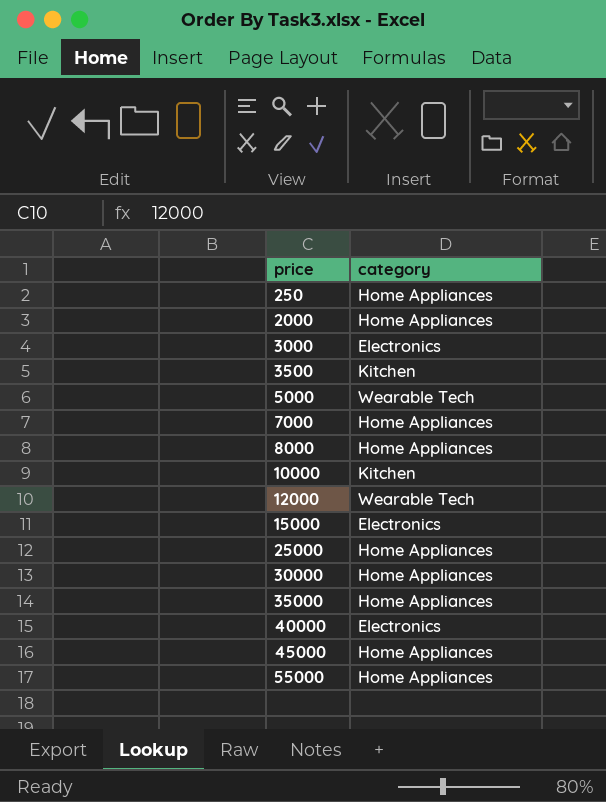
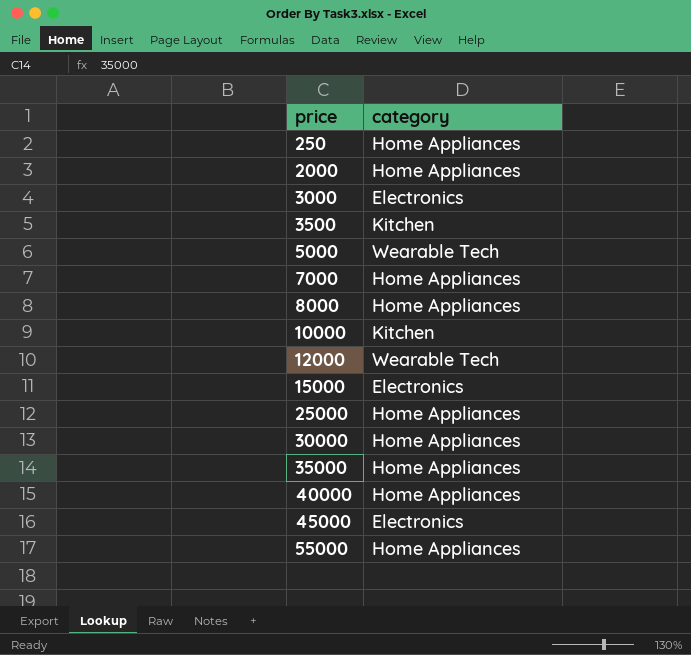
40000 | category: Electronics -> Home Appliances
45000 | category: Home Appliances -> Electronics

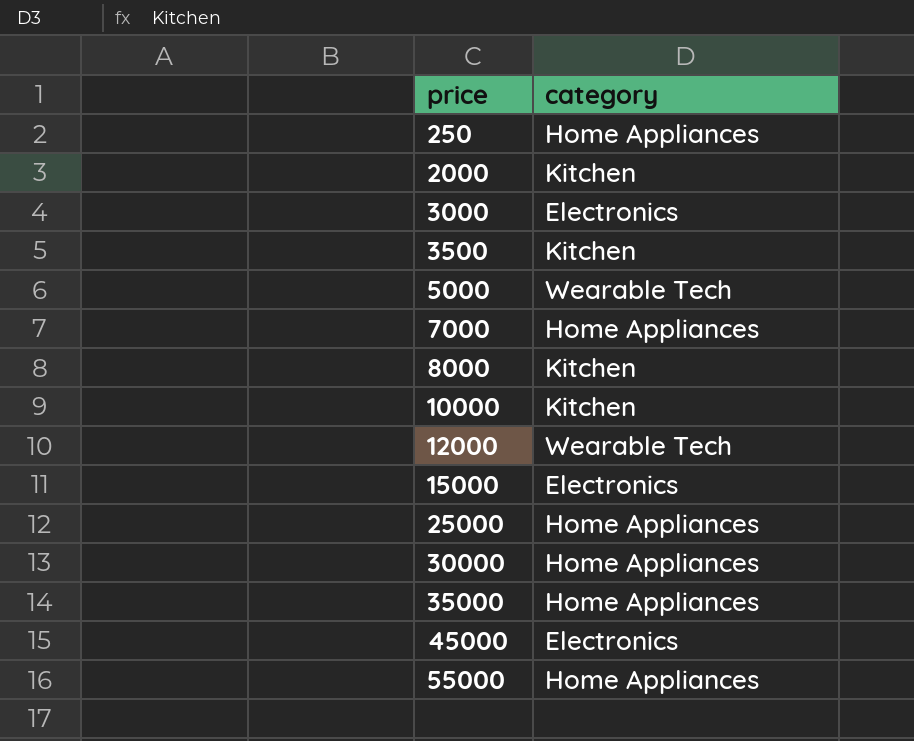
row 40000: Home Appliances -> none
2000 | category: Home Appliances -> Kitchen
8000 | category: Home Appliances -> Kitchen

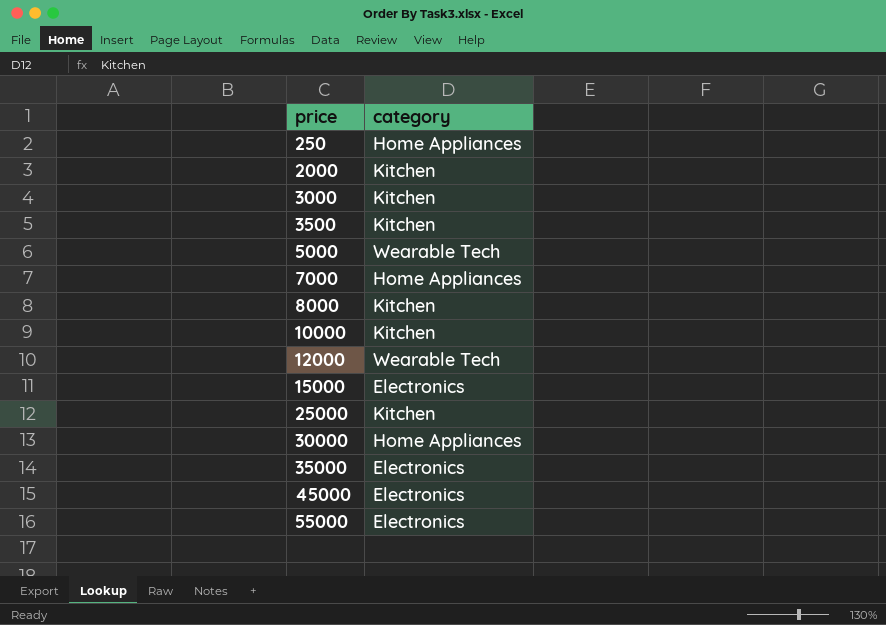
3000 | category: Electronics -> Kitchen
25000 | category: Home Appliances -> Kitchen
35000 | category: Home Appliances -> Electronics
55000 | category: Home Appliances -> Electronics

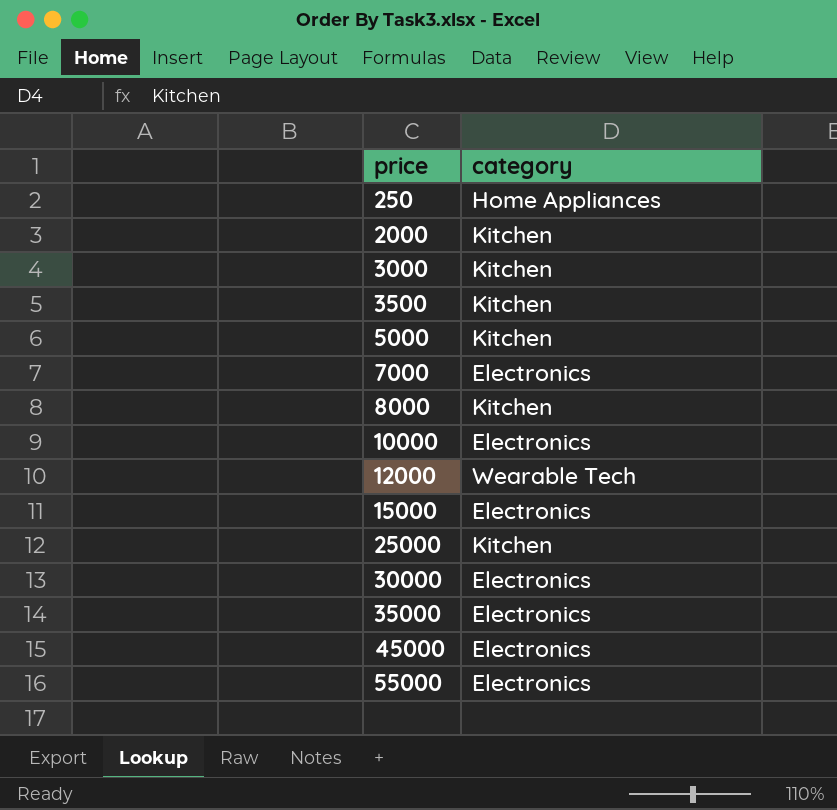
5000 | category: Wearable Tech -> Kitchen
7000 | category: Home Appliances -> Electronics
10000 | category: Kitchen -> Electronics
30000 | category: Home Appliances -> Electronics

